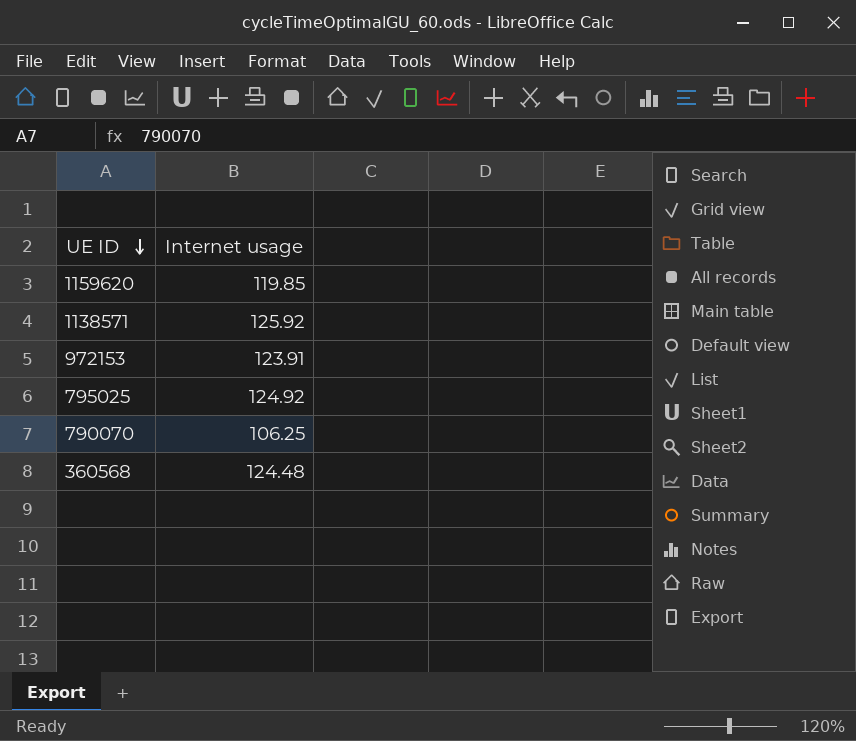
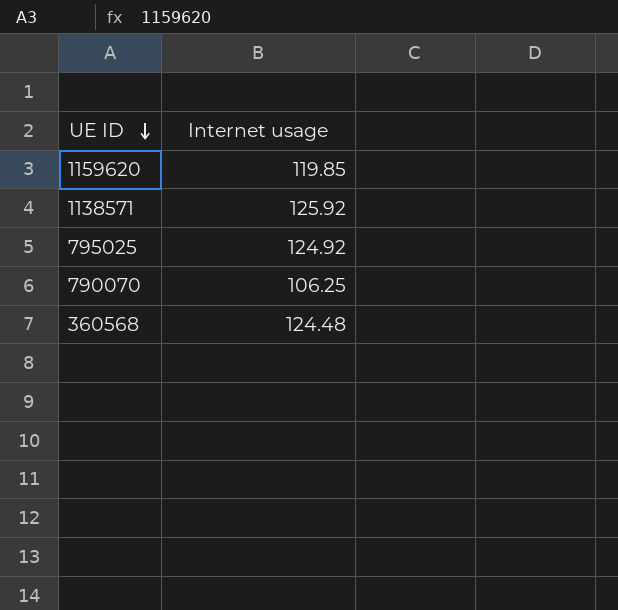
row 972153: 123.91 -> none

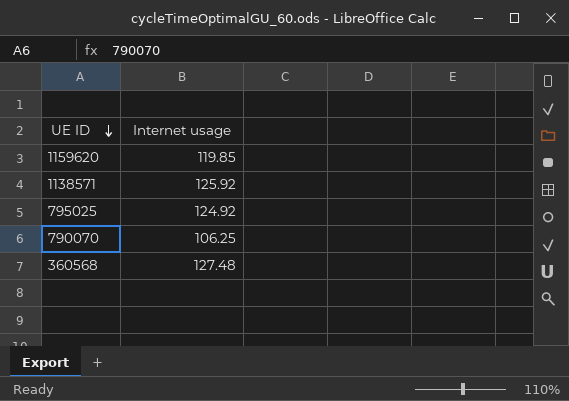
360568 | Internet usage: 124.48 -> 127.48

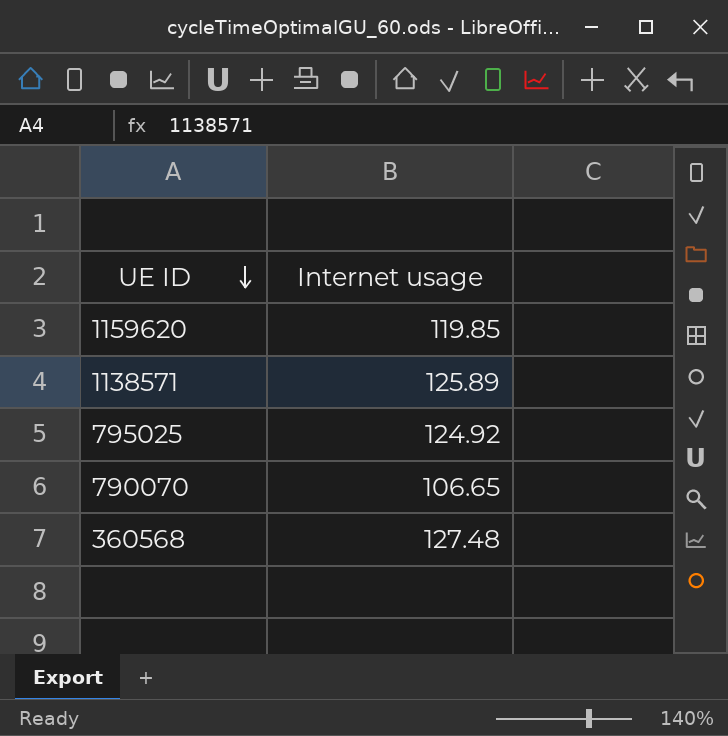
1138571 | Internet usage: 125.92 -> 125.89
790070 | Internet usage: 106.25 -> 106.65

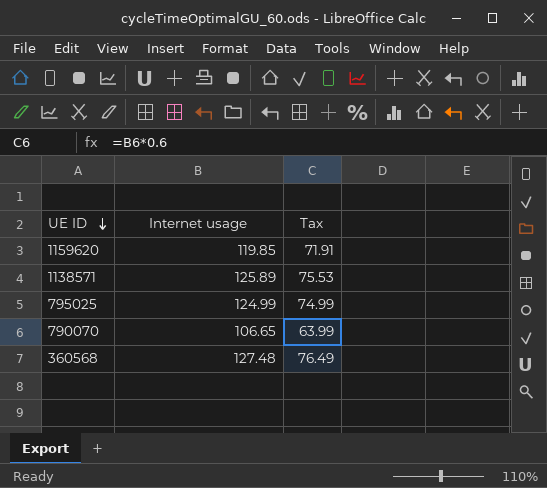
column Tax | formula: none -> [Internet usage] * 0.6
795025 | Internet usage: 124.92 -> 124.99

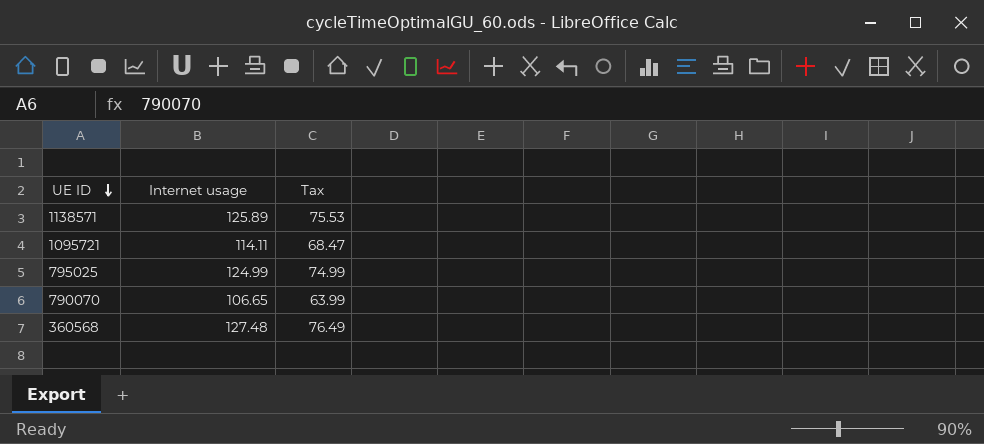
row 1159620: 119.85 | 71.91 -> none
row 1095721: none -> 114.11 | 68.47

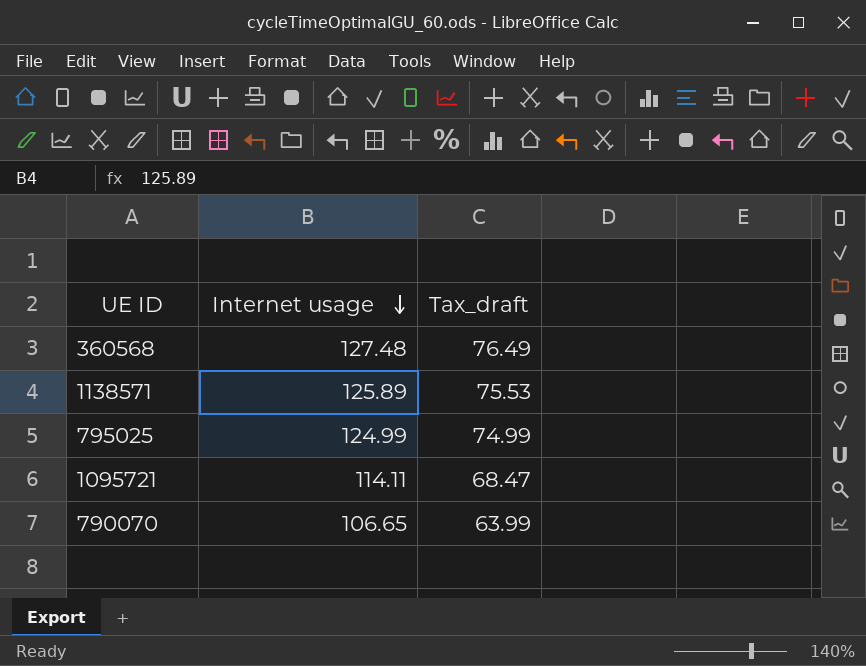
row order: UE ID descending -> Internet usage descending
column name: Tax -> Tax_draft

